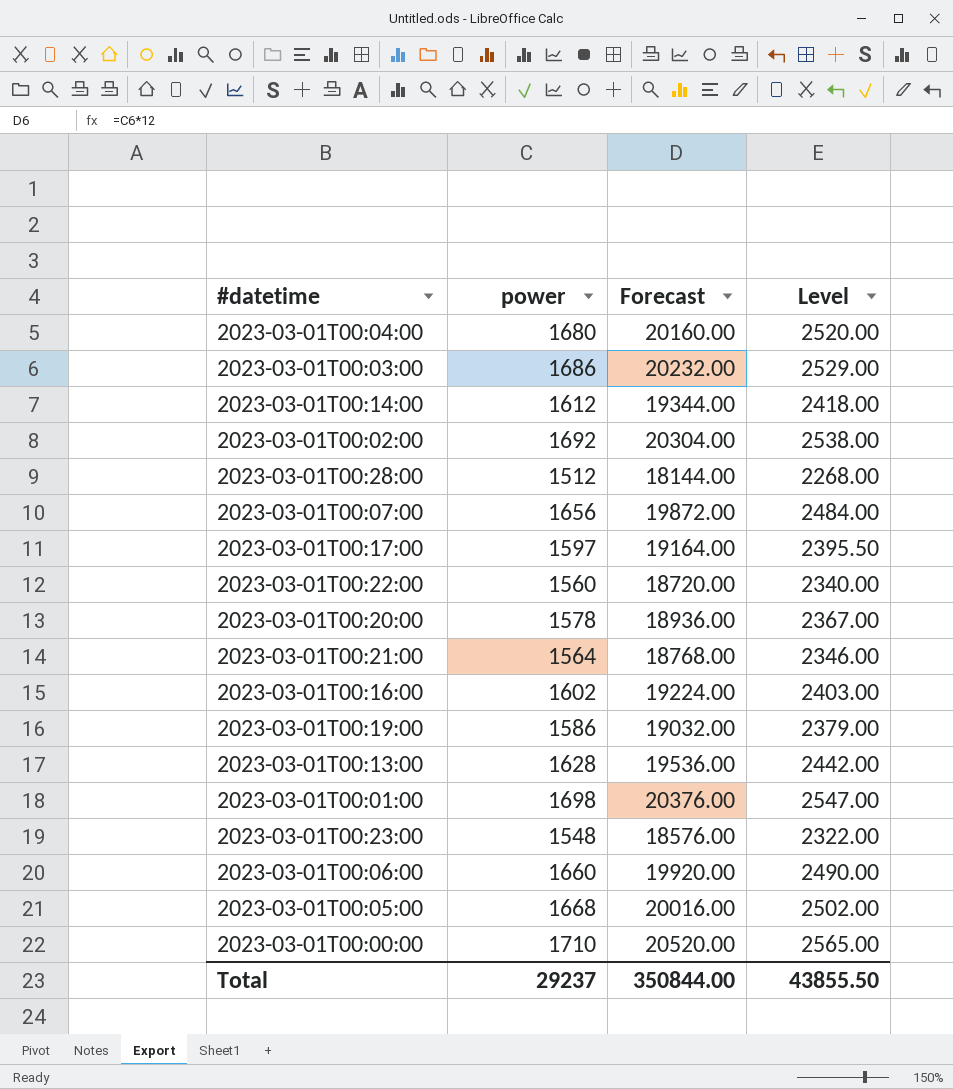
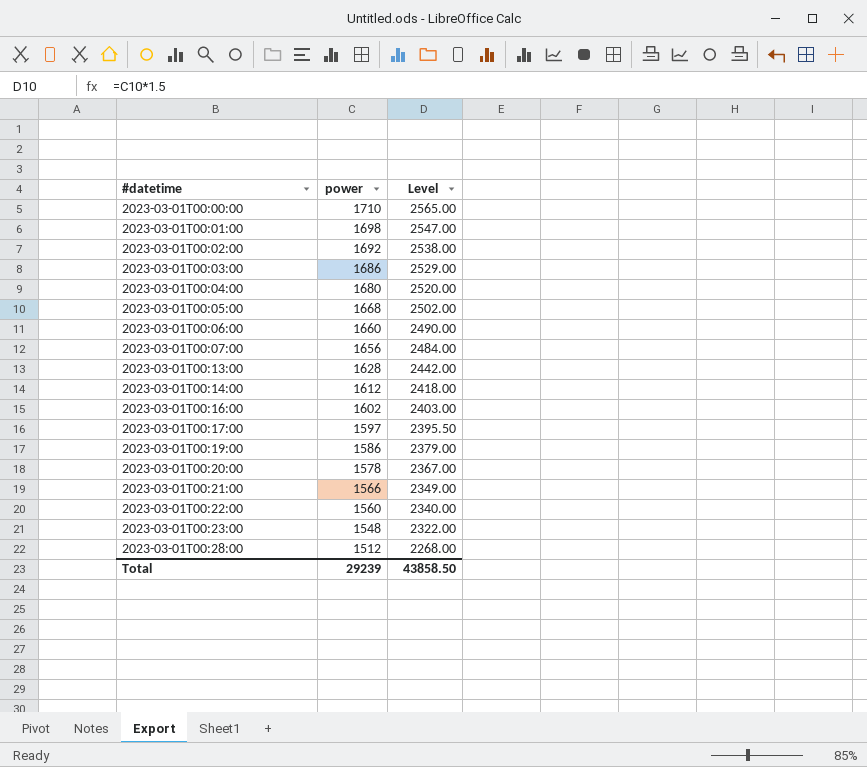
row order: none -> #datetime ascending
column Forecast | formula: [power] * 12 -> none
2023-03-01T00:21:00 | power: 1564 -> 1566
2023-03-01T00:21:00 | Level: 2346.00 -> 2349.00
Total | power: 29237 -> 29239
Total | Level: 43855.50 -> 43858.50

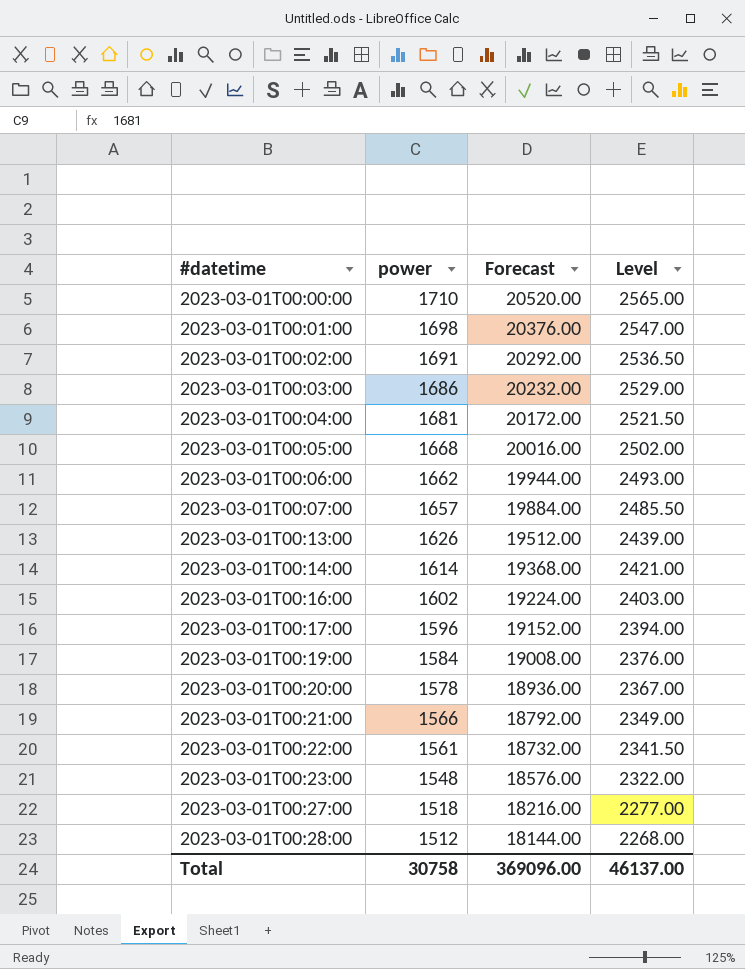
column Forecast | formula: none -> [power] * 12
2023-03-01T00:02:00 | power: 1692 -> 1691
2023-03-01T00:02:00 | Level: 2538.00 -> 2536.50
2023-03-01T00:04:00 | power: 1680 -> 1681
2023-03-01T00:04:00 | Level: 2520.00 -> 2521.50
2023-03-01T00:06:00 | power: 1660 -> 1662
2023-03-01T00:06:00 | Level: 2490.00 -> 2493.00
2023-03-01T00:07:00 | power: 1656 -> 1657
2023-03-01T00:07:00 | Level: 2484.00 -> 2485.50
2023-03-01T00:13:00 | power: 1628 -> 1626
2023-03-01T00:13:00 | Level: 2442.00 -> 2439.00
2023-03-01T00:14:00 | power: 1612 -> 1614
2023-03-01T00:14:00 | Level: 2418.00 -> 2421.00
2023-03-01T00:17:00 | power: 1597 -> 1596
2023-03-01T00:17:00 | Level: 2395.50 -> 2394.00
2023-03-01T00:19:00 | power: 1586 -> 1584
2023-03-01T00:19:00 | Level: 2379.00 -> 2376.00
2023-03-01T00:22:00 | power: 1560 -> 1561
2023-03-01T00:22:00 | Level: 2340.00 -> 2341.50
row 2023-03-01T00:27:00: none -> 1518 | 18216.00 | 2277.00
Total | power: 29239 -> 30758
Total | Level: 43858.50 -> 46137.00

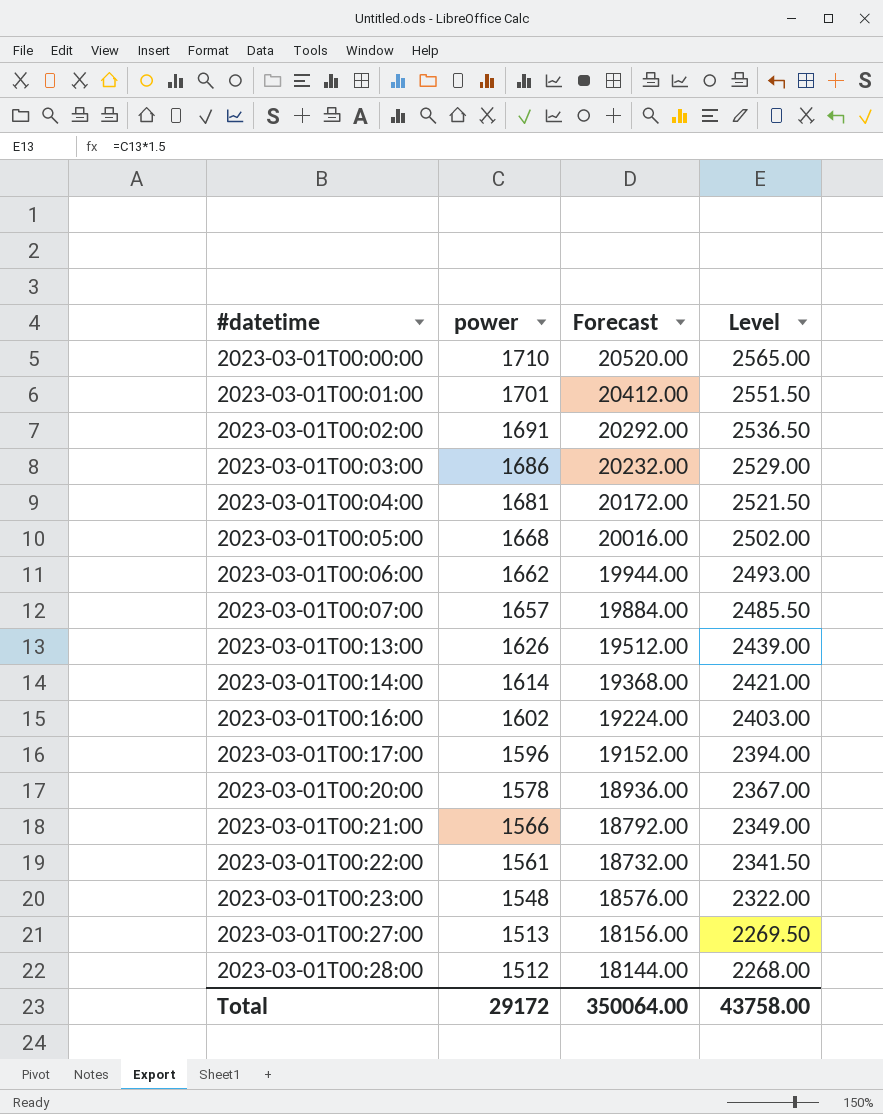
row 2023-03-01T00:19:00: 1584 | 19008.00 | 2376.00 -> none
2023-03-01T00:01:00 | power: 1698 -> 1701
2023-03-01T00:01:00 | Forecast: 20376.00 -> 20412.00
2023-03-01T00:01:00 | Level: 2547.00 -> 2551.50
2023-03-01T00:27:00 | power: 1518 -> 1513
2023-03-01T00:27:00 | Forecast: 18216.00 -> 18156.00
2023-03-01T00:27:00 | Level: 2277.00 -> 2269.50
Total | power: 30758 -> 29172
Total | Forecast: 369096.00 -> 350064.00
Total | Level: 46137.00 -> 43758.00

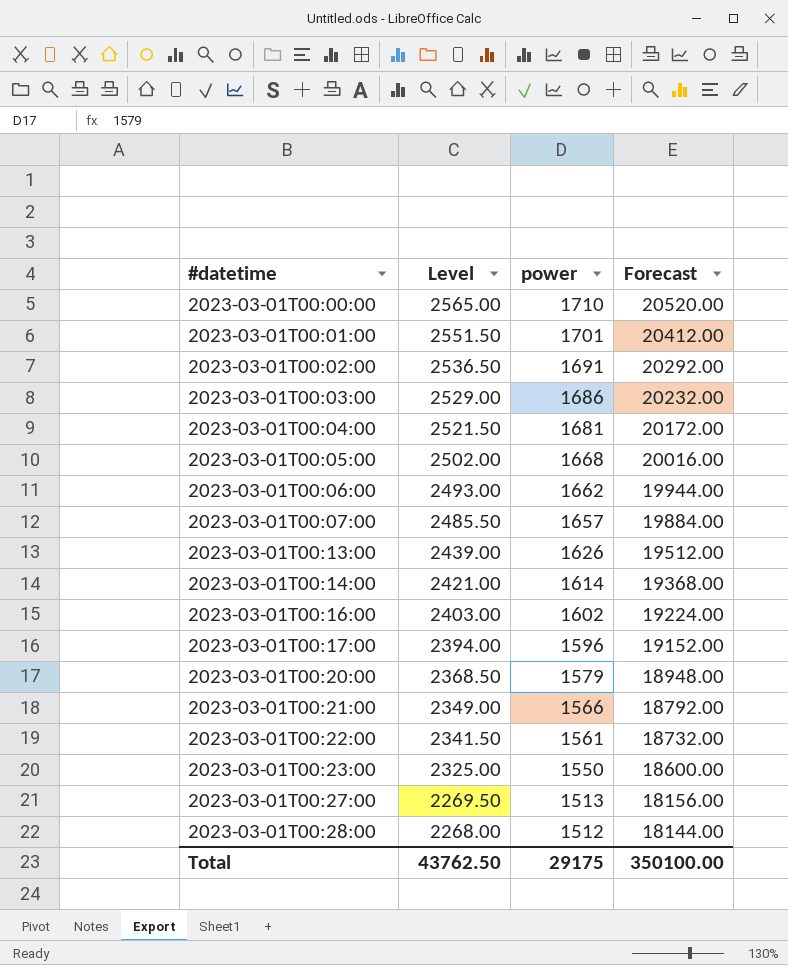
column Level | position: 4 -> 2
2023-03-01T00:20:00 | Level: 2367.00 -> 2368.50
2023-03-01T00:20:00 | power: 1578 -> 1579
2023-03-01T00:20:00 | Forecast: 18936.00 -> 18948.00
2023-03-01T00:23:00 | Level: 2322.00 -> 2325.00
2023-03-01T00:23:00 | power: 1548 -> 1550
2023-03-01T00:23:00 | Forecast: 18576.00 -> 18600.00
Total | Level: 43758.00 -> 43762.50
Total | power: 29172 -> 29175
Total | Forecast: 350064.00 -> 350100.00

